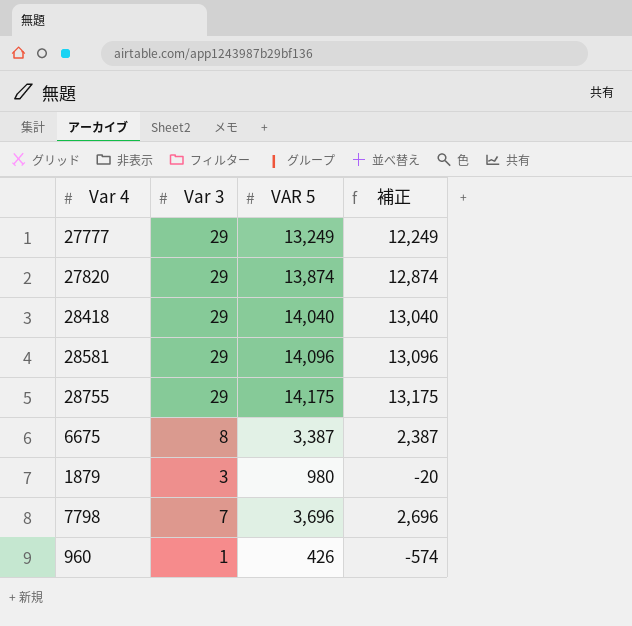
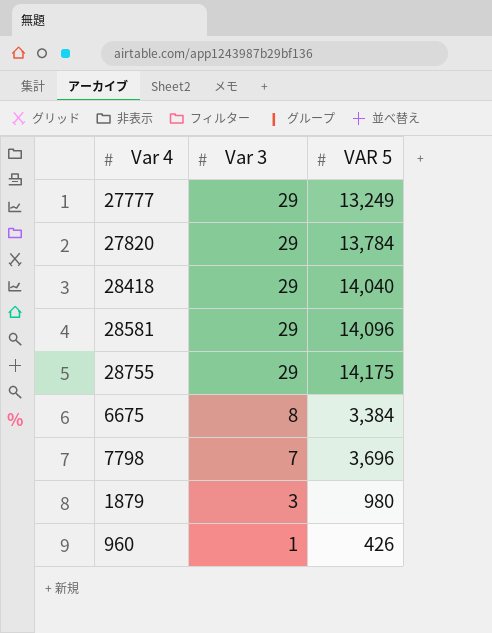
row order: none -> Var 3 descending
column 補正 | formula: [VAR 5] - 1000 -> none
27820 | VAR 5: 13,874 -> 13,784
6675 | VAR 5: 3,387 -> 3,384

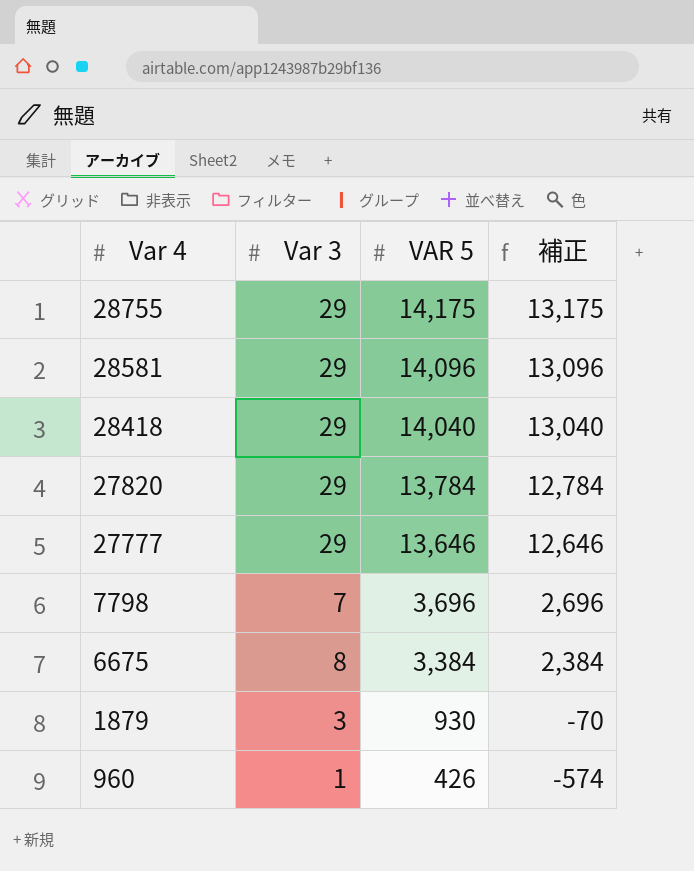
row order: Var 3 descending -> Var 4 descending
column 補正 | formula: none -> [VAR 5] - 1000
27777 | VAR 5: 13,249 -> 13,646
1879 | VAR 5: 980 -> 930

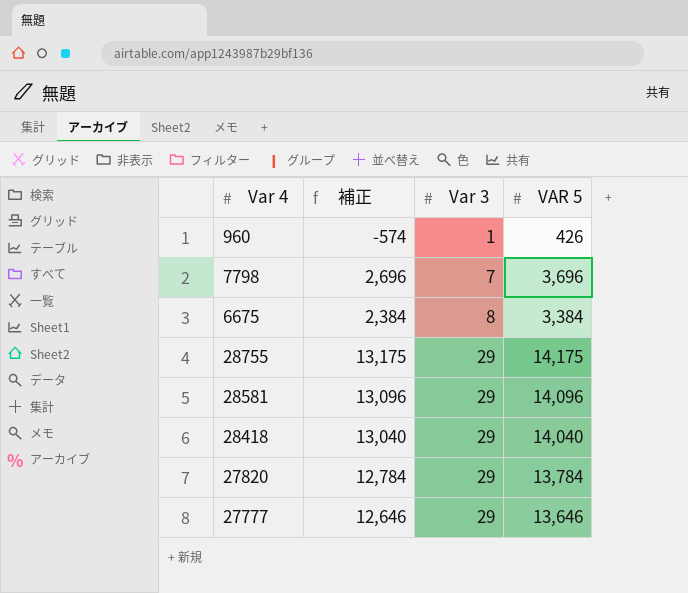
row order: Var 4 descending -> Var 3 ascending
column 補正 | position: 4 -> 2
row 1879: 3 | 930 | -70 -> none

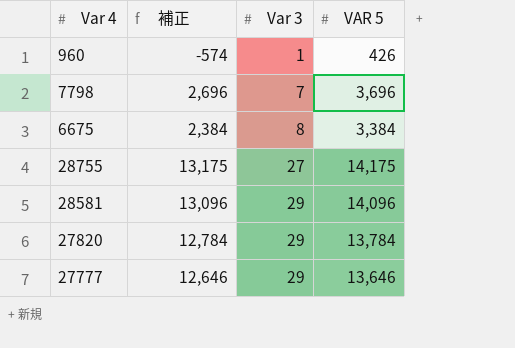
row 28418: 13,040 | 29 | 14,040 -> none
28755 | Var 3: 29 -> 27

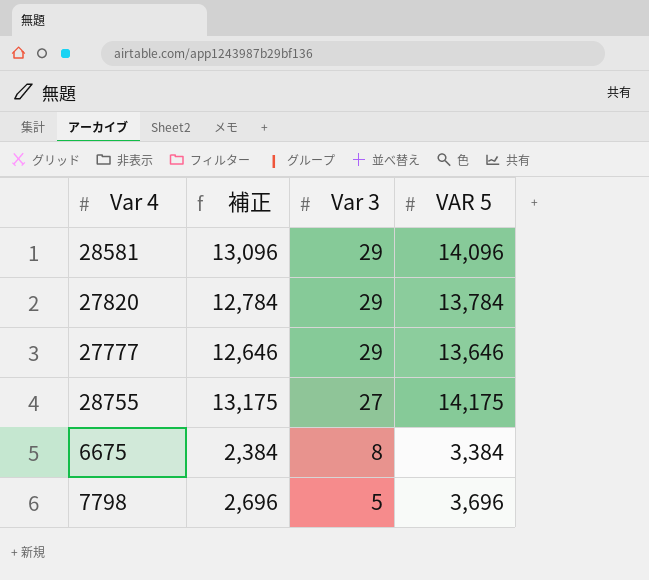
row order: Var 3 ascending -> Var 3 descending
row 960: -574 | 1 | 426 -> none
7798 | Var 3: 7 -> 5

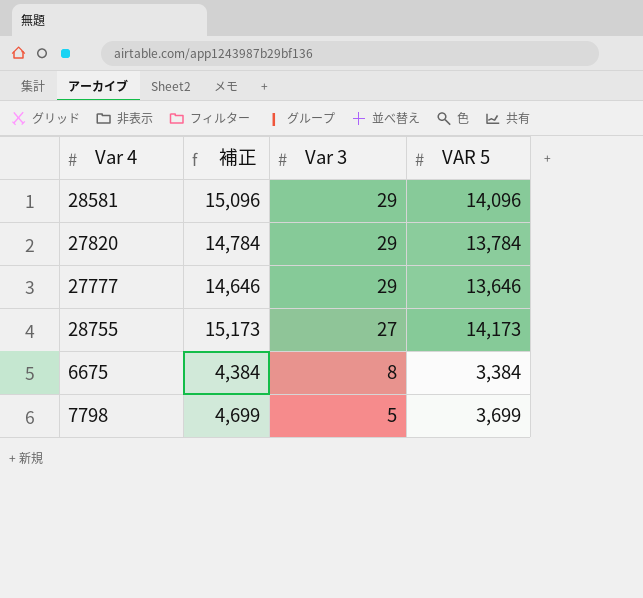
column 補正 | formula: [VAR 5] - 1000 -> [VAR 5] + 1000
28755 | VAR 5: 14,175 -> 14,173
7798 | VAR 5: 3,696 -> 3,699

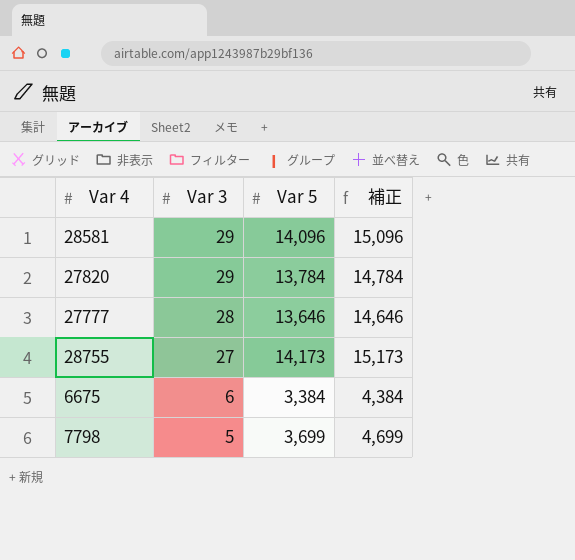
column name: VAR 5 -> Var 5
column 補正 | position: 2 -> 4
27777 | Var 3: 29 -> 28
6675 | Var 3: 8 -> 6

